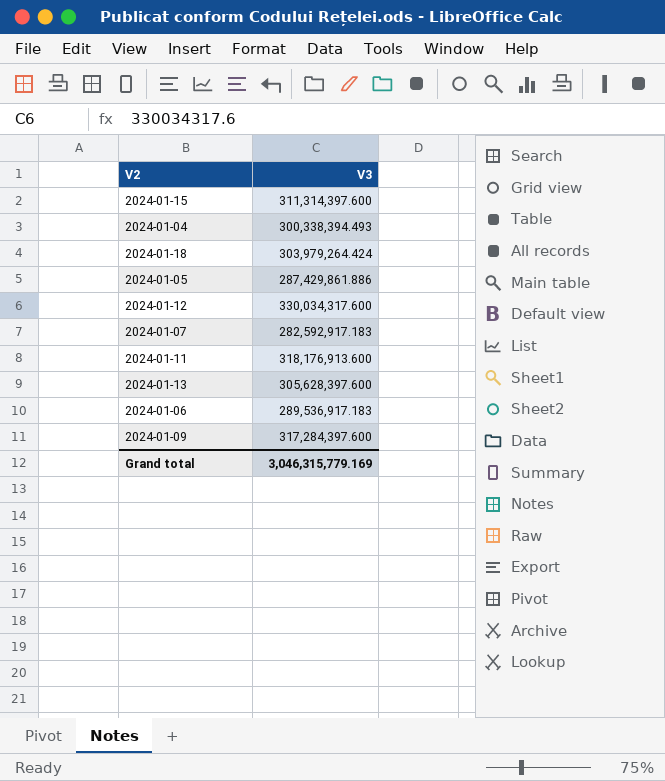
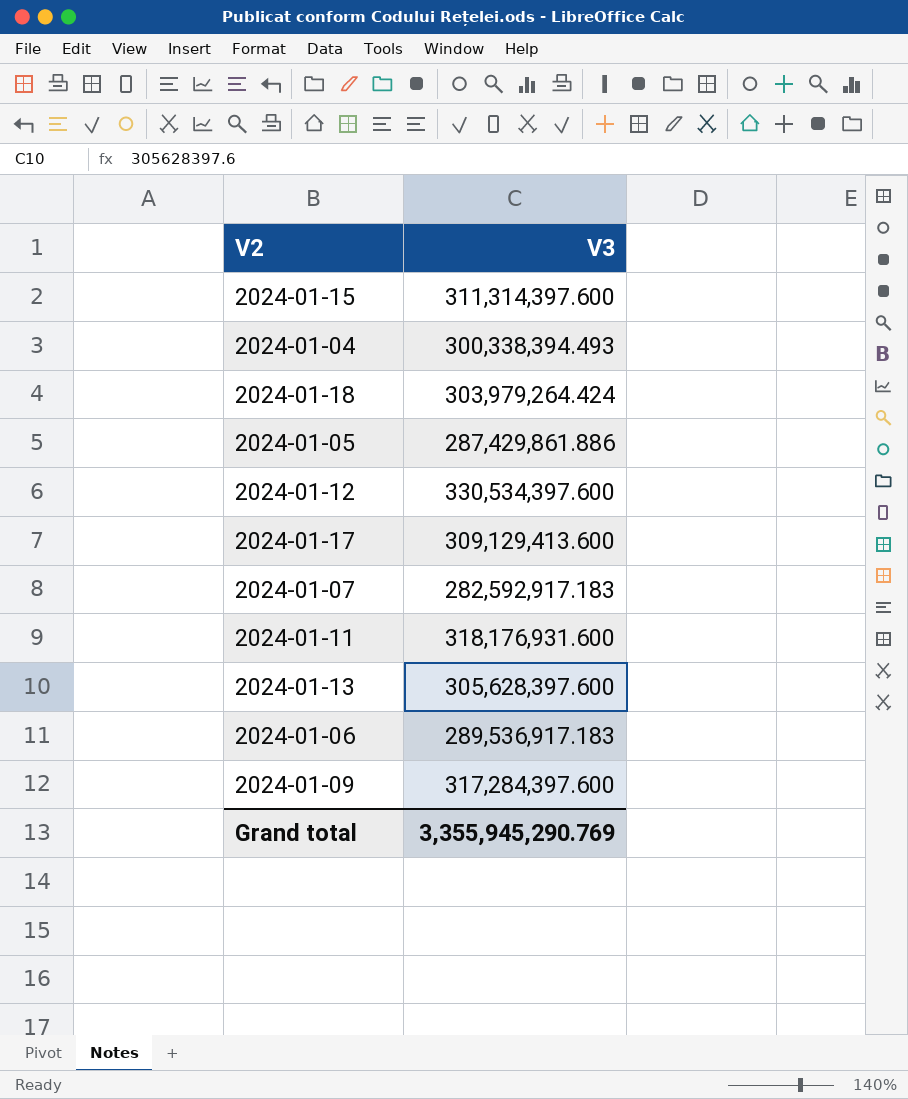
2024-01-12 | V3: 330,034,317.600 -> 330,534,397.600
row 2024-01-17: none -> 309,129,413.600
2024-01-11 | V3: 318,176,913.600 -> 318,176,931.600
Grand total | V3: 3,046,315,779.169 -> 3,355,945,290.769

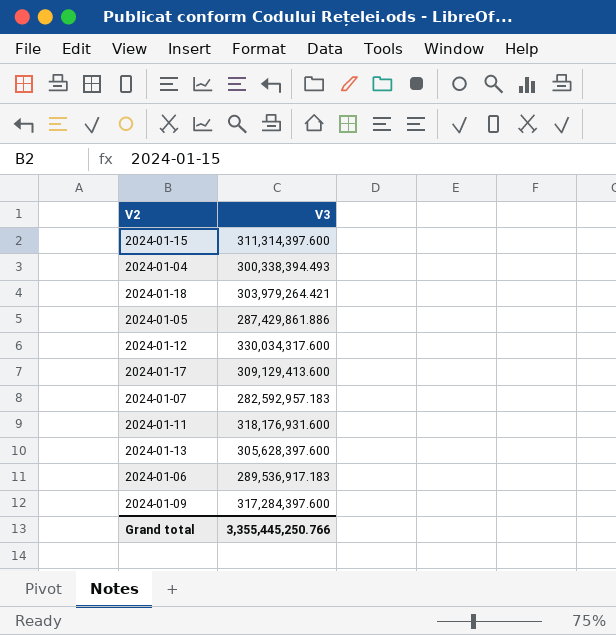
2024-01-18 | V3: 303,979,264.424 -> 303,979,264.421
2024-01-12 | V3: 330,534,397.600 -> 330,034,317.600
2024-01-07 | V3: 282,592,917.183 -> 282,592,957.183
Grand total | V3: 3,355,945,290.769 -> 3,355,445,250.766

